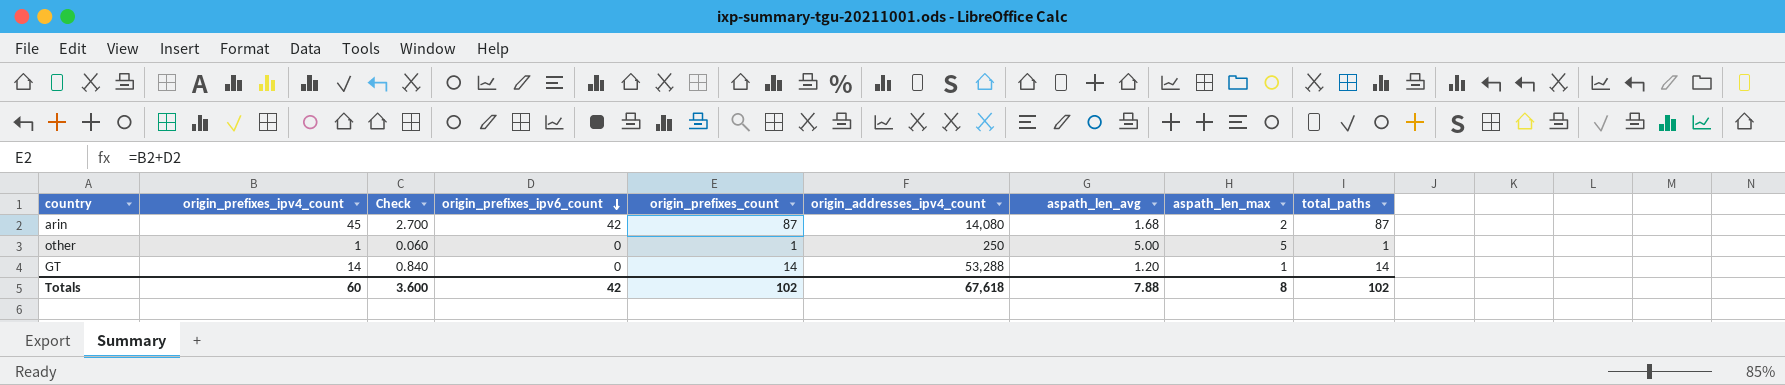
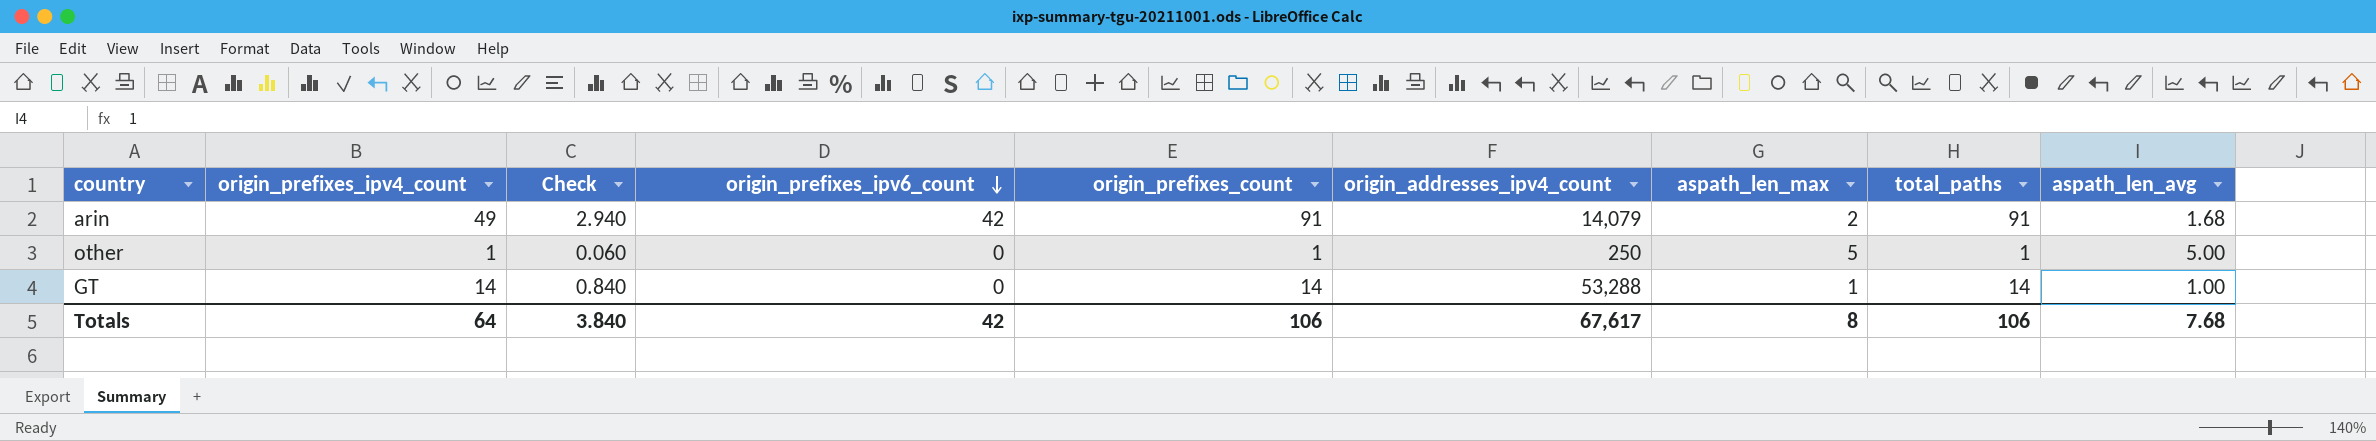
column aspath_len_avg | position: 7 -> 9
arin | origin_prefixes_ipv4_count: 45 -> 49
arin | Check: 2.700 -> 2.940
arin | origin_prefixes_count: 87 -> 91
arin | origin_addresses_ipv4_count: 14,080 -> 14,079
arin | total_paths: 87 -> 91
GT | aspath_len_avg: 1.20 -> 1.00
Totals | origin_prefixes_ipv4_count: 60 -> 64
Totals | Check: 3.600 -> 3.840
Totals | origin_prefixes_count: 102 -> 106
Totals | origin_addresses_ipv4_count: 67,618 -> 67,617
Totals | total_paths: 102 -> 106
Totals | aspath_len_avg: 7.88 -> 7.68

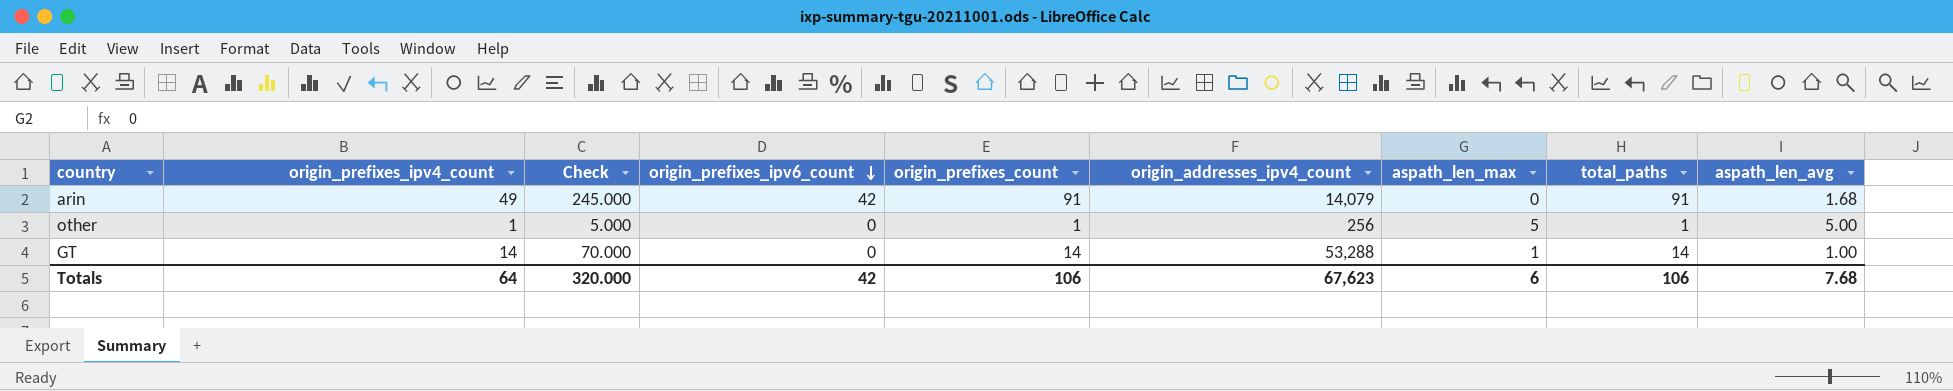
column Check | formula: [origin_prefixes_ipv4_count] * 0.06 -> [origin_prefixes_ipv4_count] * 5
arin | aspath_len_max: 2 -> 0
other | origin_addresses_ipv4_count: 250 -> 256
Totals | Check: 3.840 -> 320.000
Totals | origin_addresses_ipv4_count: 67,617 -> 67,623
Totals | aspath_len_max: 8 -> 6

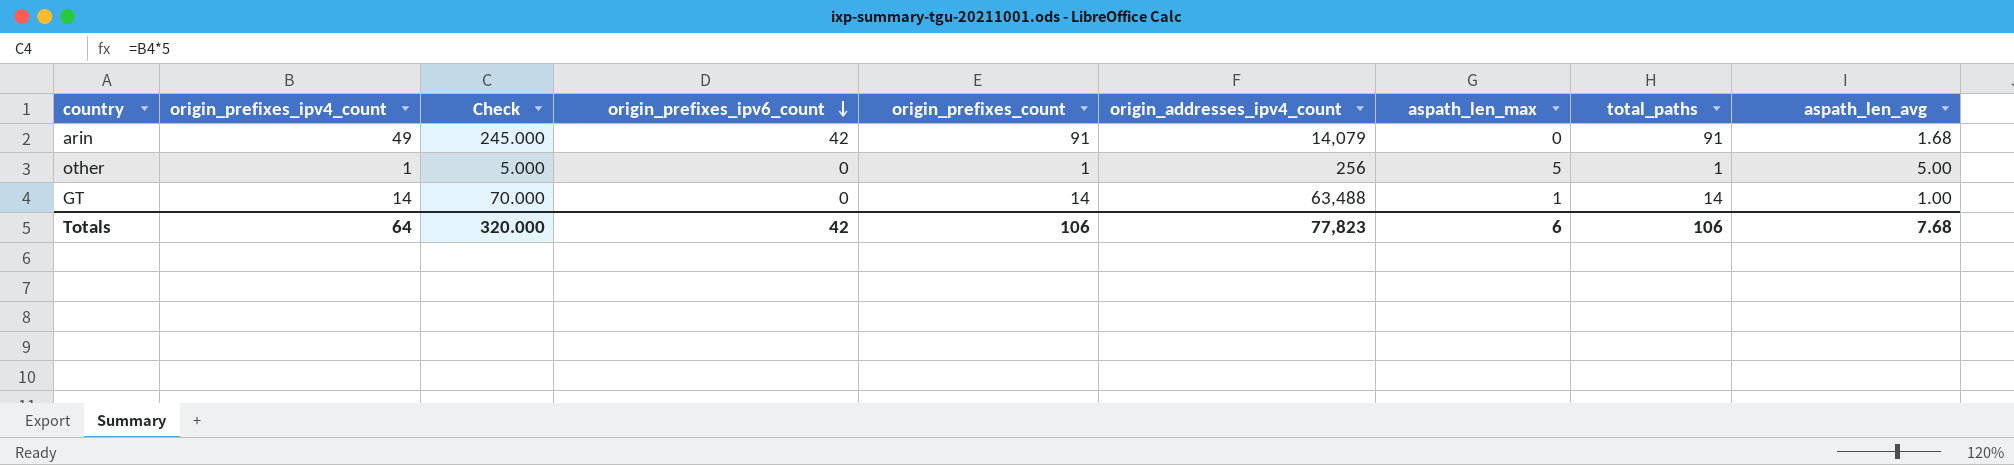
GT | origin_addresses_ipv4_count: 53,288 -> 63,488
Totals | origin_addresses_ipv4_count: 67,623 -> 77,823

